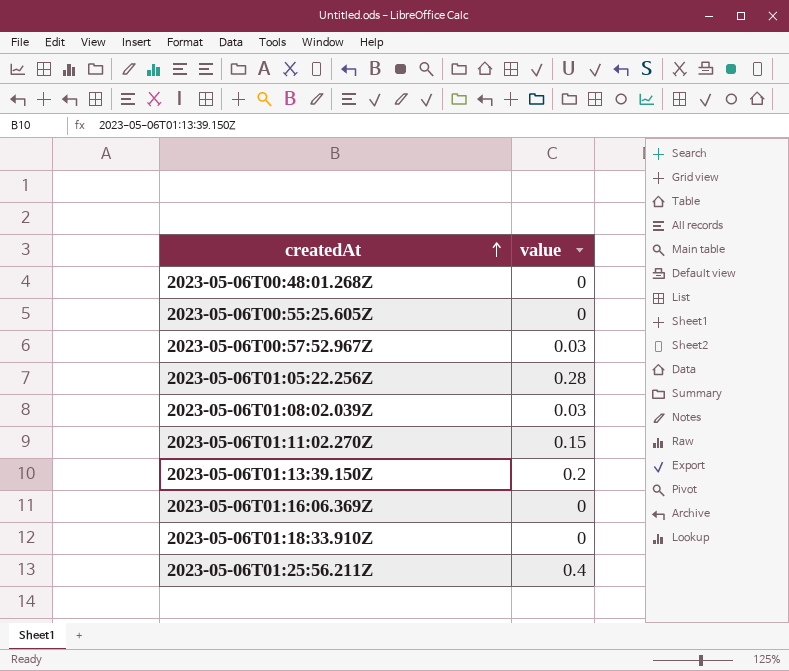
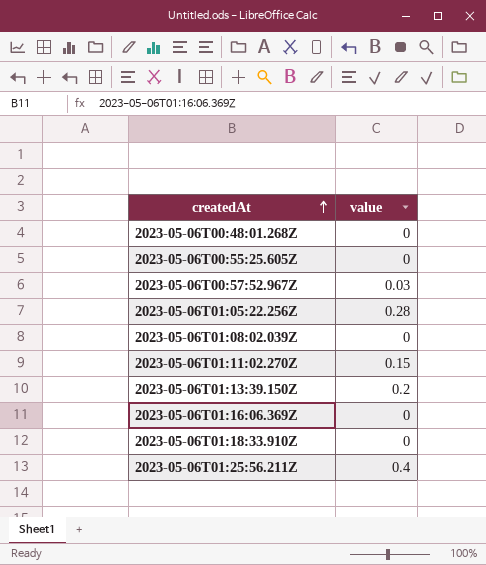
2023-05-06T01:08:02.039Z | value: 0.03 -> 0

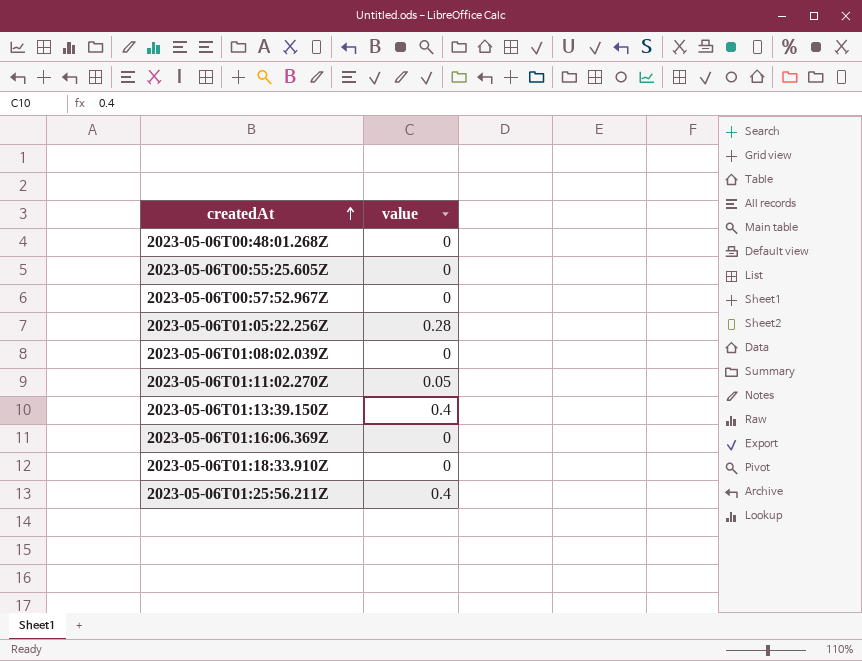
2023-05-06T00:57:52.967Z | value: 0.03 -> 0
2023-05-06T01:11:02.270Z | value: 0.15 -> 0.05
2023-05-06T01:13:39.150Z | value: 0.2 -> 0.4

